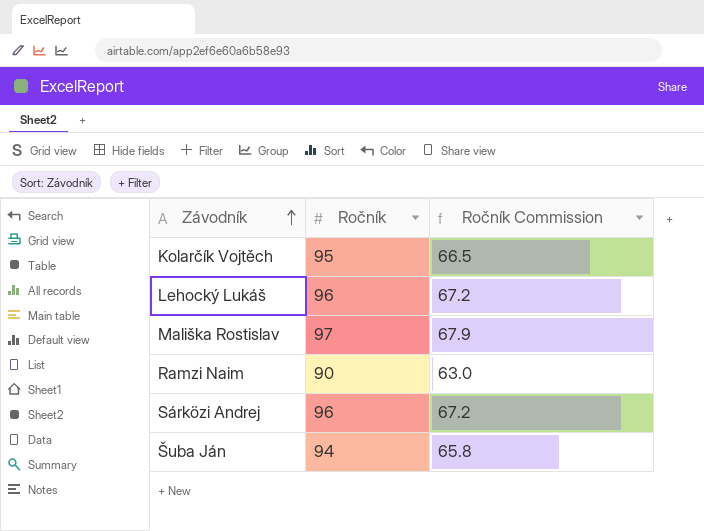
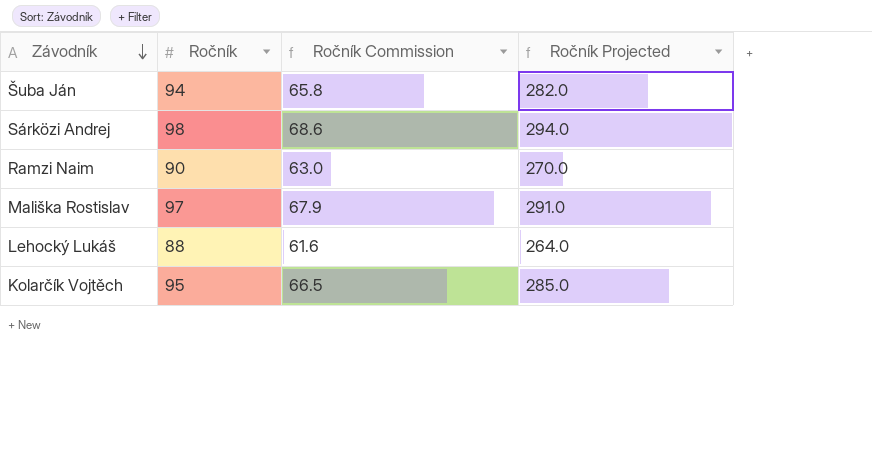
row order: Závodník ascending -> Závodník descending
column Ročník Projected | formula: none -> [Ročník] * 3
Sárközi Andrej | Ročník: 96 -> 98
Sárközi Andrej | Ročník Commission: 67.2 -> 68.6
Lehocký Lukáš | Ročník: 96 -> 88
Lehocký Lukáš | Ročník Commission: 67.2 -> 61.6

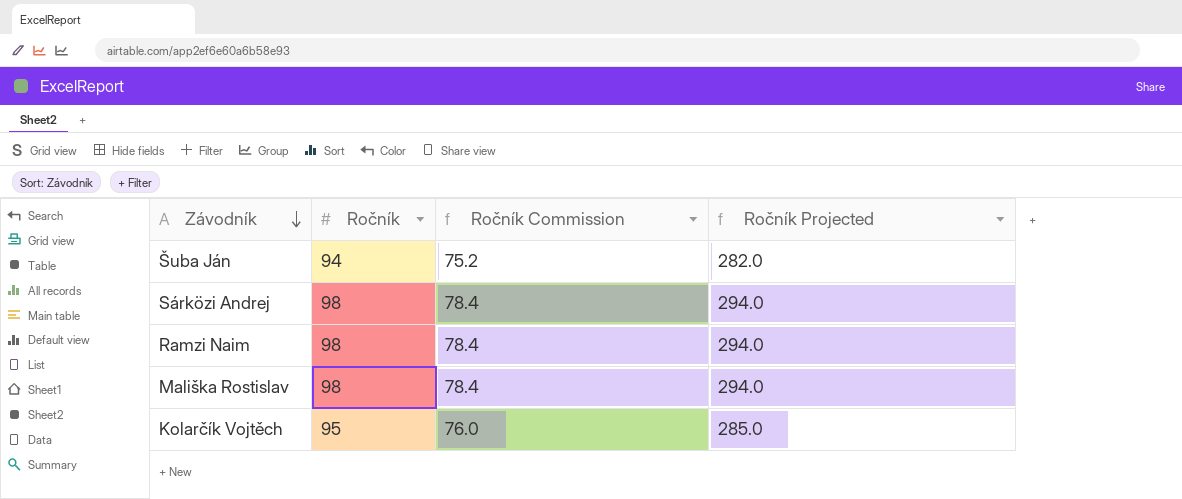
column Ročník Commission | formula: [Ročník] * 0.7 -> [Ročník] * 0.8
row Lehocký Lukáš: 88 | 61.6 | 264.0 -> none
Ramzi Naim | Ročník: 90 -> 98
Ramzi Naim | Ročník Projected: 270.0 -> 294.0
Mališka Rostislav | Ročník: 97 -> 98
Mališka Rostislav | Ročník Projected: 291.0 -> 294.0

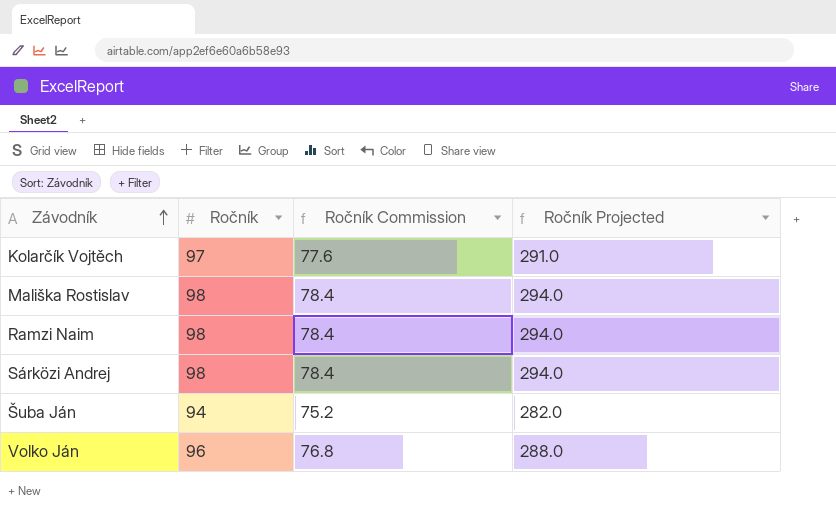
row order: Závodník descending -> Závodník ascending
Kolarčík Vojtěch | Ročník: 95 -> 97
Kolarčík Vojtěch | Ročník Commission: 76.0 -> 77.6
Kolarčík Vojtěch | Ročník Projected: 285.0 -> 291.0
row Volko Ján: none -> 96 | 76.8 | 288.0

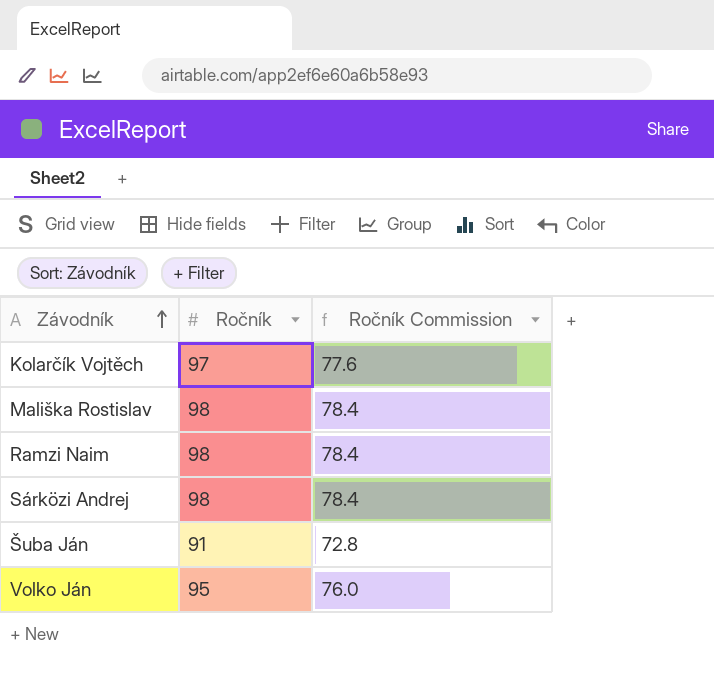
column Ročník Projected | formula: [Ročník] * 3 -> none
Šuba Ján | Ročník: 94 -> 91
Šuba Ján | Ročník Commission: 75.2 -> 72.8
Volko Ján | Ročník: 96 -> 95
Volko Ján | Ročník Commission: 76.8 -> 76.0

